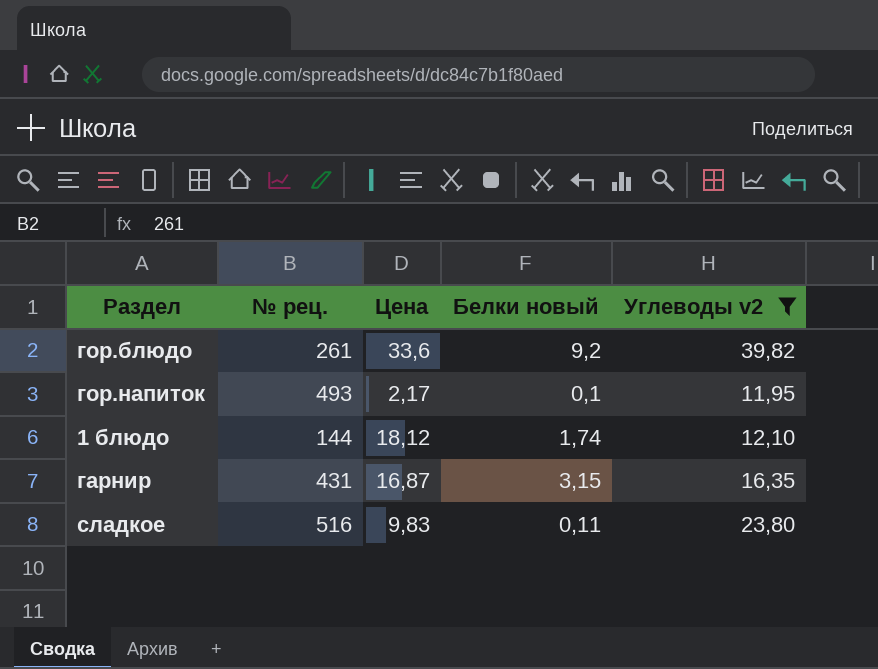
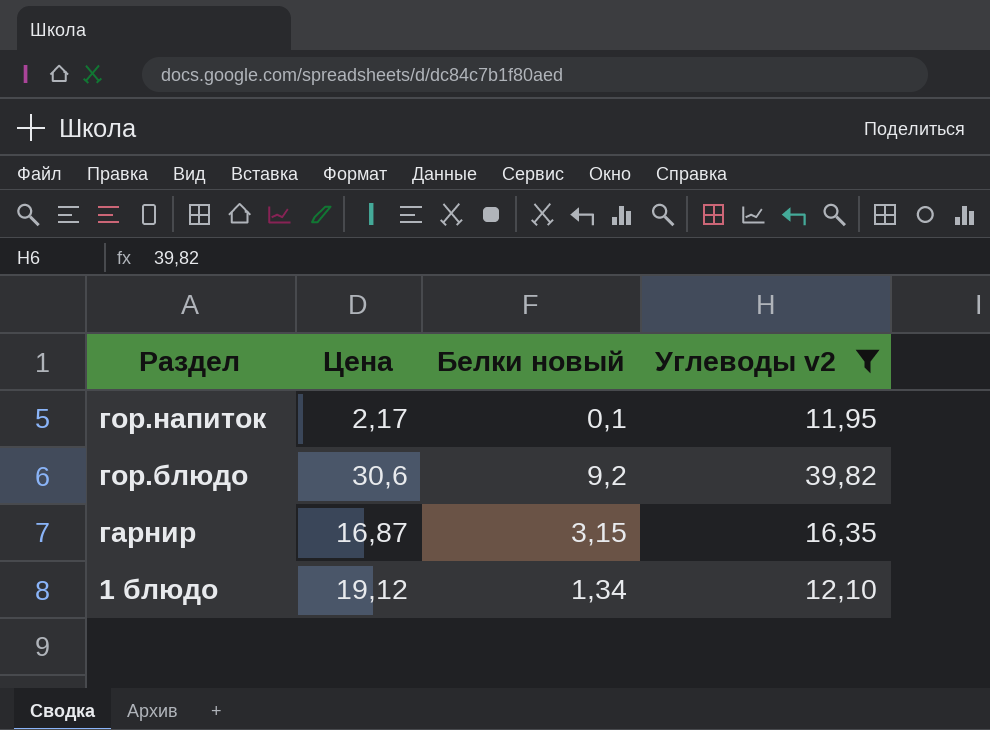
row order: none -> Раздел descending
column № рец. | position: 2 -> none
row сладкое: 516 | 9,83 | 0,11 | 23,80 -> none
гор.блюдо | Цена: 33,6 -> 30,6
1 блюдо | Цена: 18,12 -> 19,12
1 блюдо | Белки новый: 1,74 -> 1,34

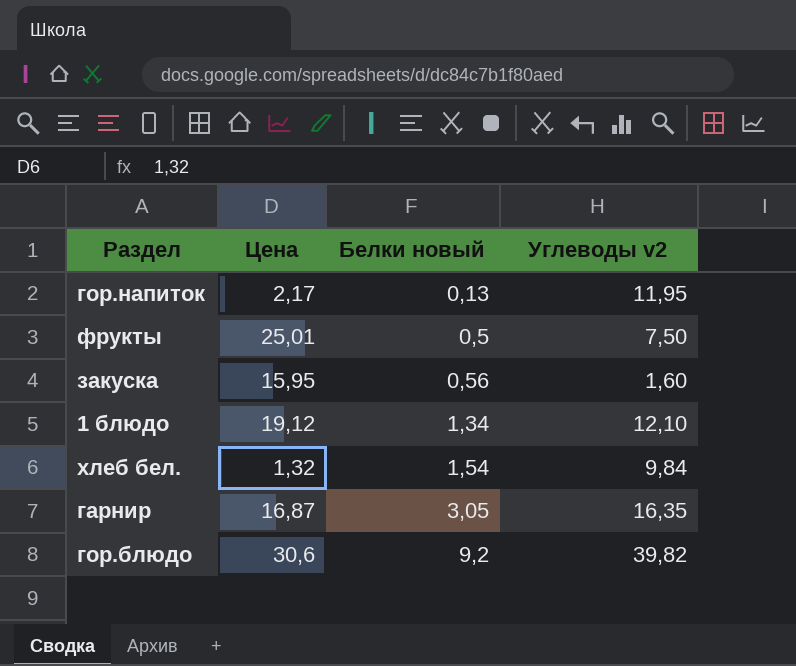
filter: Углеводы v2 >= 11,95 -> none
row order: Раздел descending -> Белки новый ascending
гор.напиток | Белки новый: 0,1 -> 0,13
гарнир | Белки новый: 3,15 -> 3,05

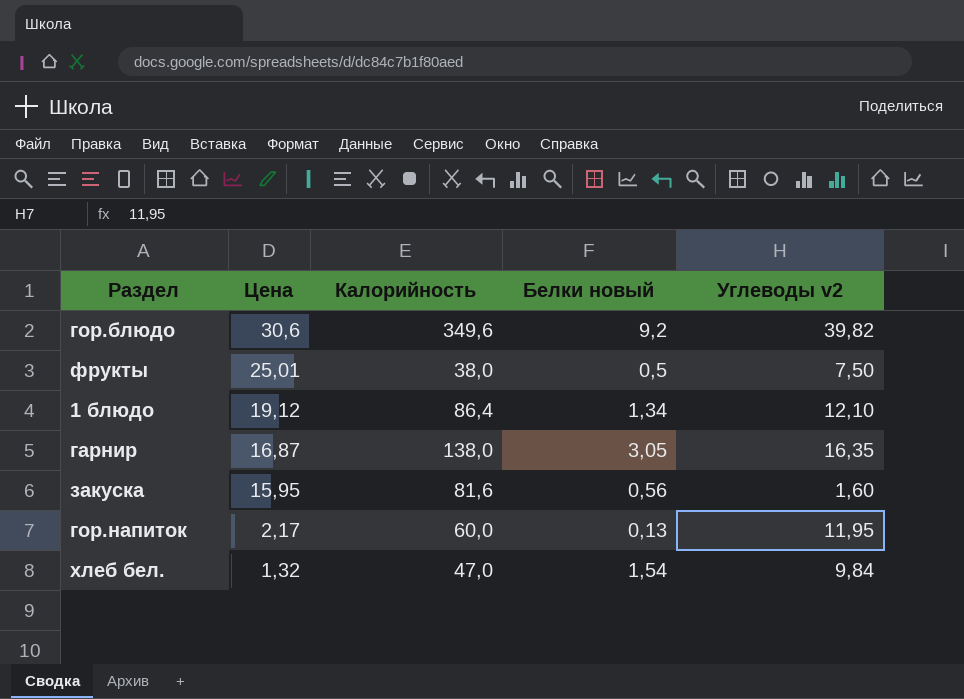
row order: Белки новый ascending -> Цена descending
column Калорийность | position: none -> 3

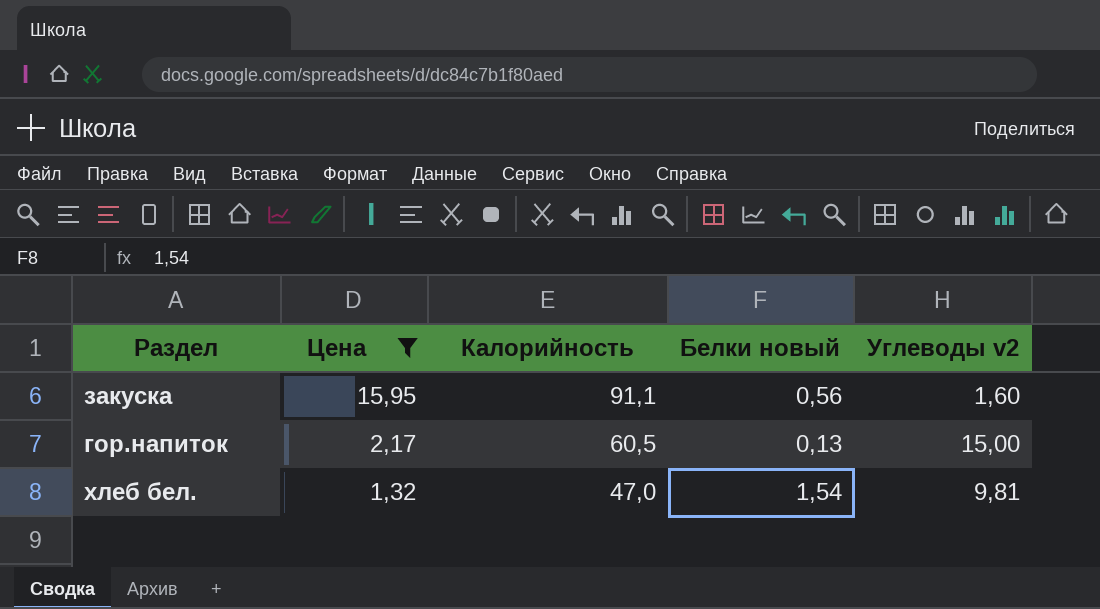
filter: none -> Цена <= 15,95
закуска | Калорийность: 81,6 -> 91,1
гор.напиток | Калорийность: 60,0 -> 60,5
гор.напиток | Углеводы v2: 11,95 -> 15,00
хлеб бел. | Углеводы v2: 9,84 -> 9,81

